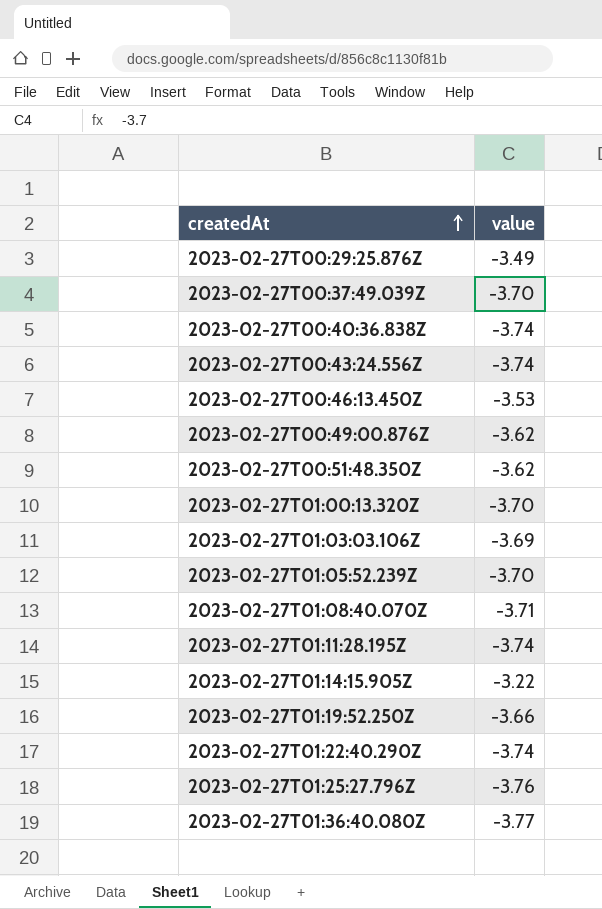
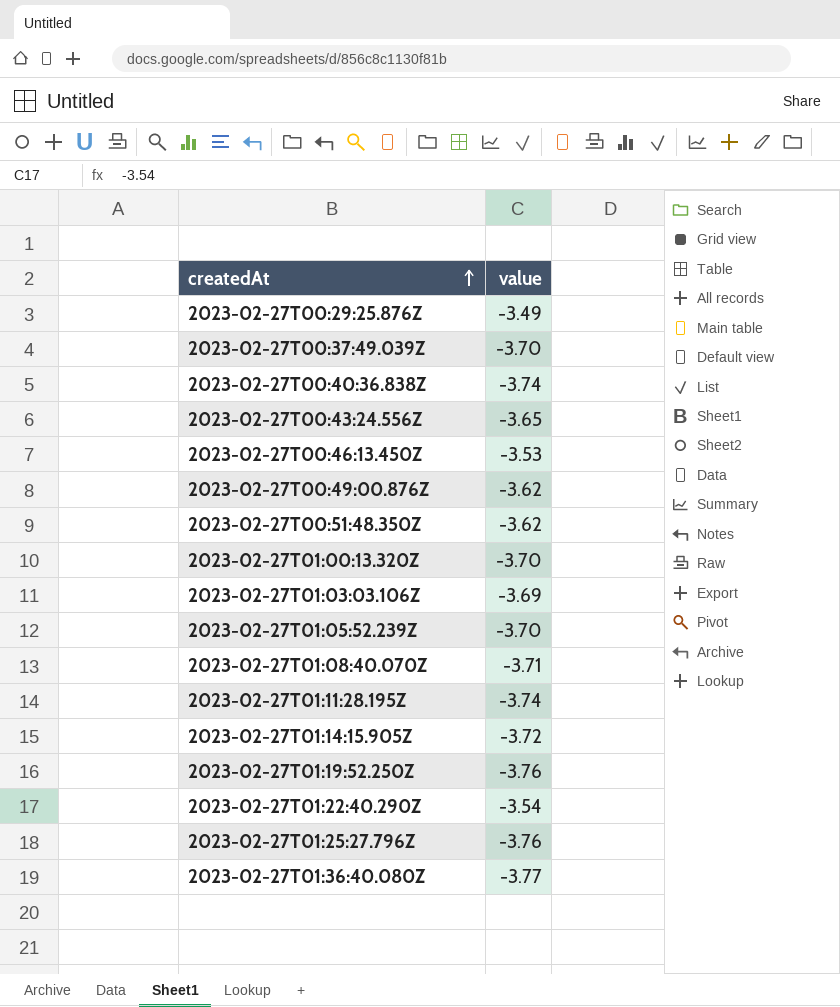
2023-02-27T00:43:24.556Z | value: -3.74 -> -3.65
2023-02-27T01:14:15.905Z | value: -3.22 -> -3.72
2023-02-27T01:19:52.250Z | value: -3.66 -> -3.76
2023-02-27T01:22:40.290Z | value: -3.74 -> -3.54

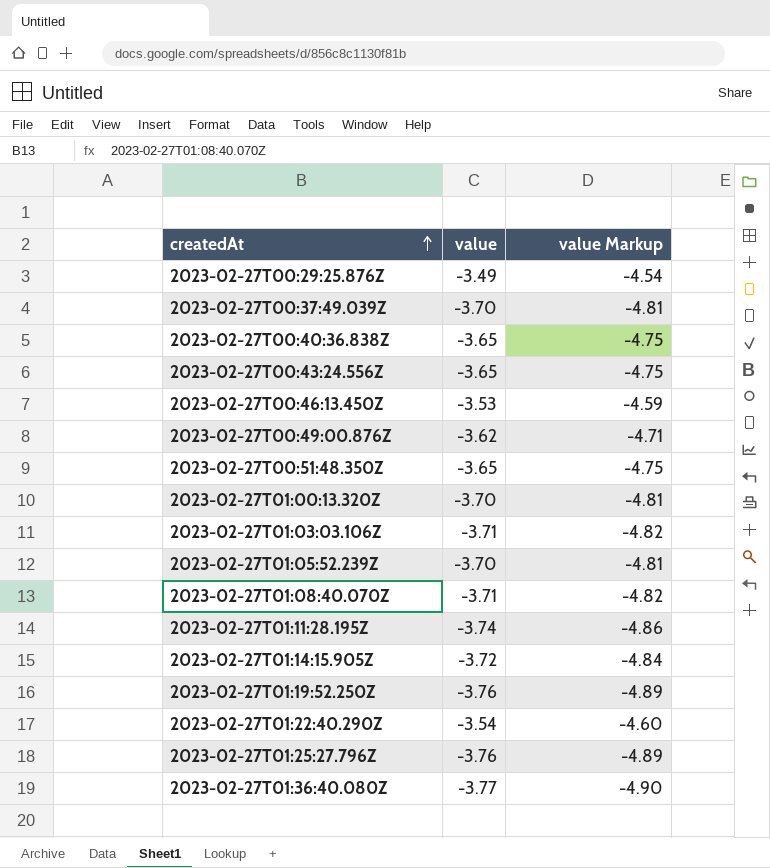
column value Markup | formula: none -> [value] * 1.3
2023-02-27T00:40:36.838Z | value: -3.74 -> -3.65
2023-02-27T00:51:48.350Z | value: -3.62 -> -3.65
2023-02-27T01:03:03.106Z | value: -3.69 -> -3.71

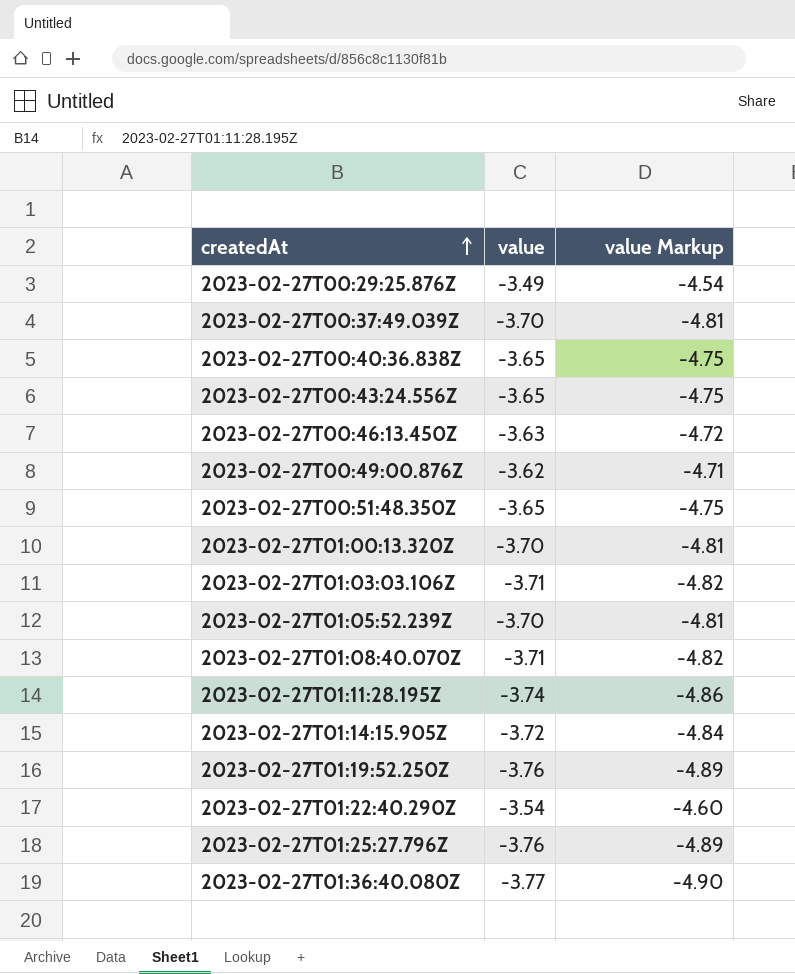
2023-02-27T00:46:13.450Z | value: -3.53 -> -3.63
2023-02-27T00:46:13.450Z | value Markup: -4.59 -> -4.72

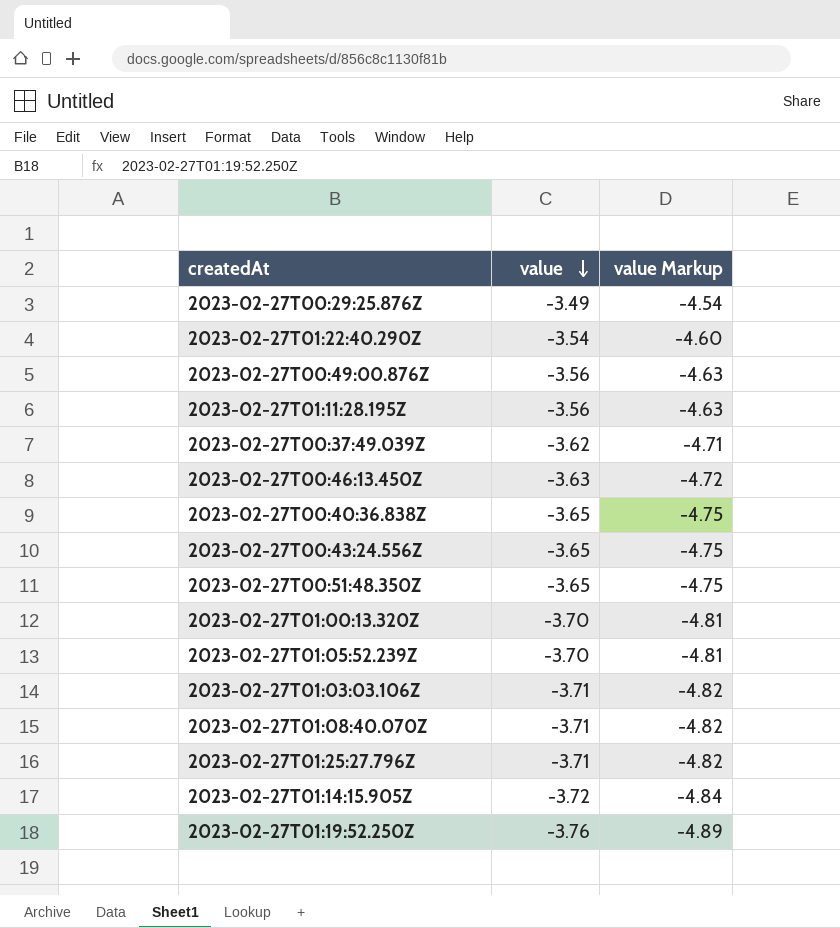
row order: createdAt ascending -> value descending
row 2023-02-27T01:36:40.080Z: -3.77 | -4.90 -> none
2023-02-27T00:49:00.876Z | value: -3.62 -> -3.56
2023-02-27T00:49:00.876Z | value Markup: -4.71 -> -4.63
2023-02-27T01:11:28.195Z | value: -3.74 -> -3.56
2023-02-27T01:11:28.195Z | value Markup: -4.86 -> -4.63
2023-02-27T00:37:49.039Z | value: -3.70 -> -3.62
2023-02-27T00:37:49.039Z | value Markup: -4.81 -> -4.71
2023-02-27T01:25:27.796Z | value: -3.76 -> -3.71
2023-02-27T01:25:27.796Z | value Markup: -4.89 -> -4.82

